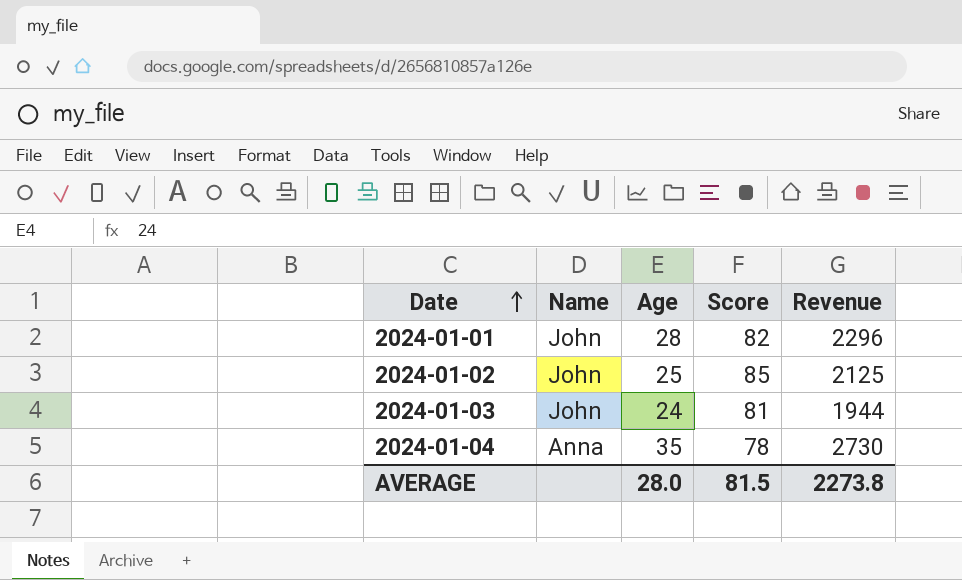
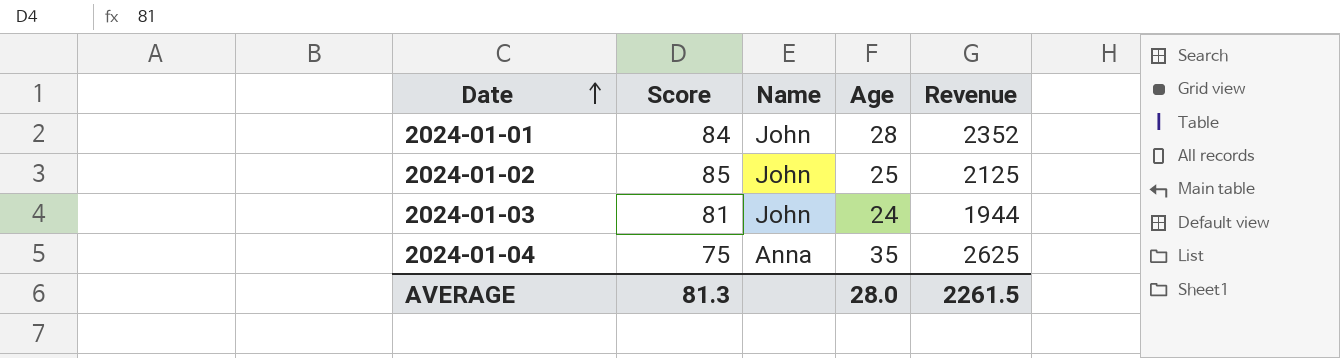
column Score | position: 4 -> 2
2024-01-01 | Score: 82 -> 84
2024-01-01 | Revenue: 2296 -> 2352
2024-01-04 | Score: 78 -> 75
2024-01-04 | Revenue: 2730 -> 2625
AVERAGE | Score: 81.5 -> 81.3
AVERAGE | Revenue: 2273.8 -> 2261.5

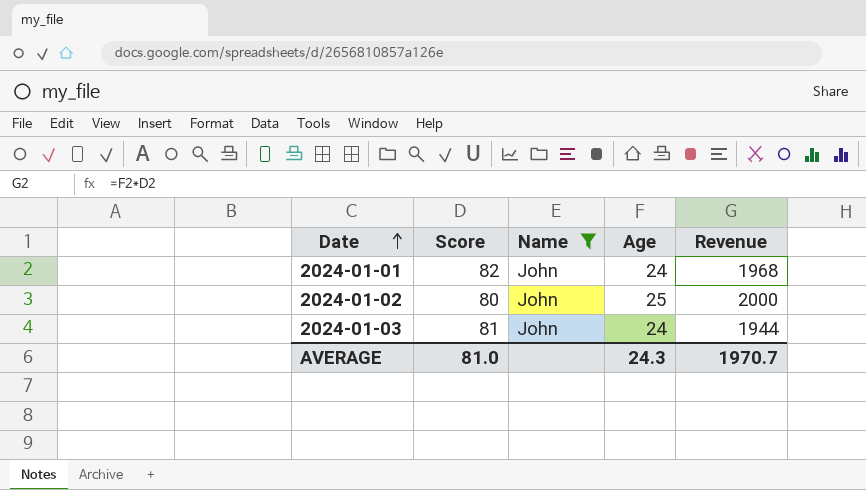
filter: none -> Name = John
2024-01-01 | Score: 84 -> 82
2024-01-01 | Age: 28 -> 24
2024-01-01 | Revenue: 2352 -> 1968
2024-01-02 | Score: 85 -> 80
2024-01-02 | Revenue: 2125 -> 2000
AVERAGE | Score: 81.3 -> 81.0
AVERAGE | Age: 28.0 -> 24.3
AVERAGE | Revenue: 2261.5 -> 1970.7

